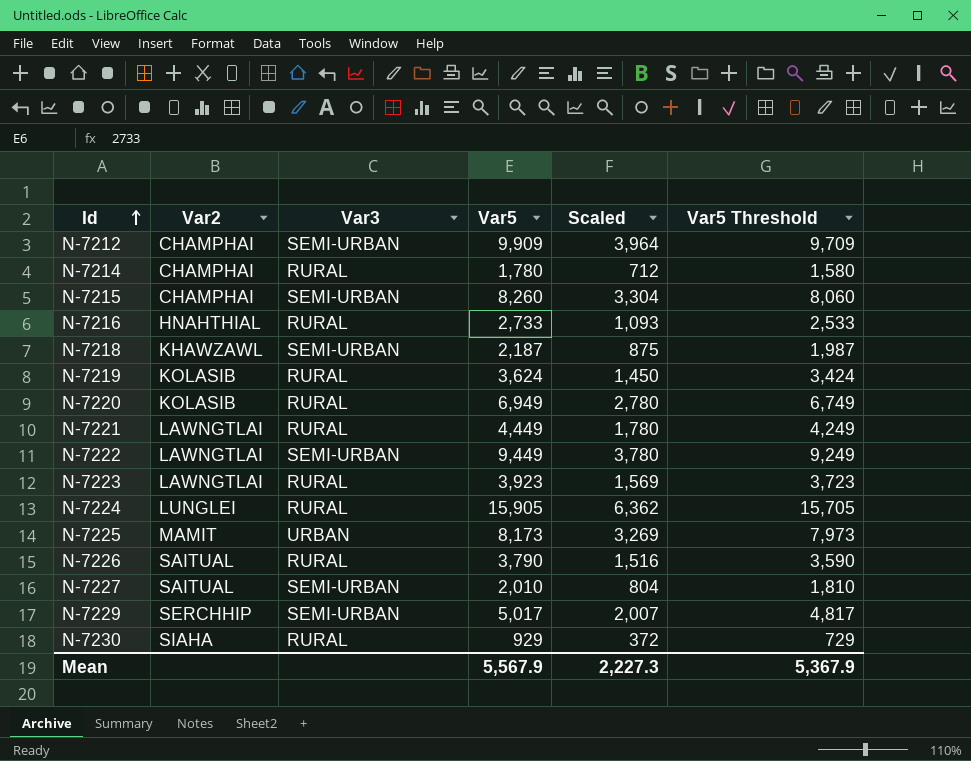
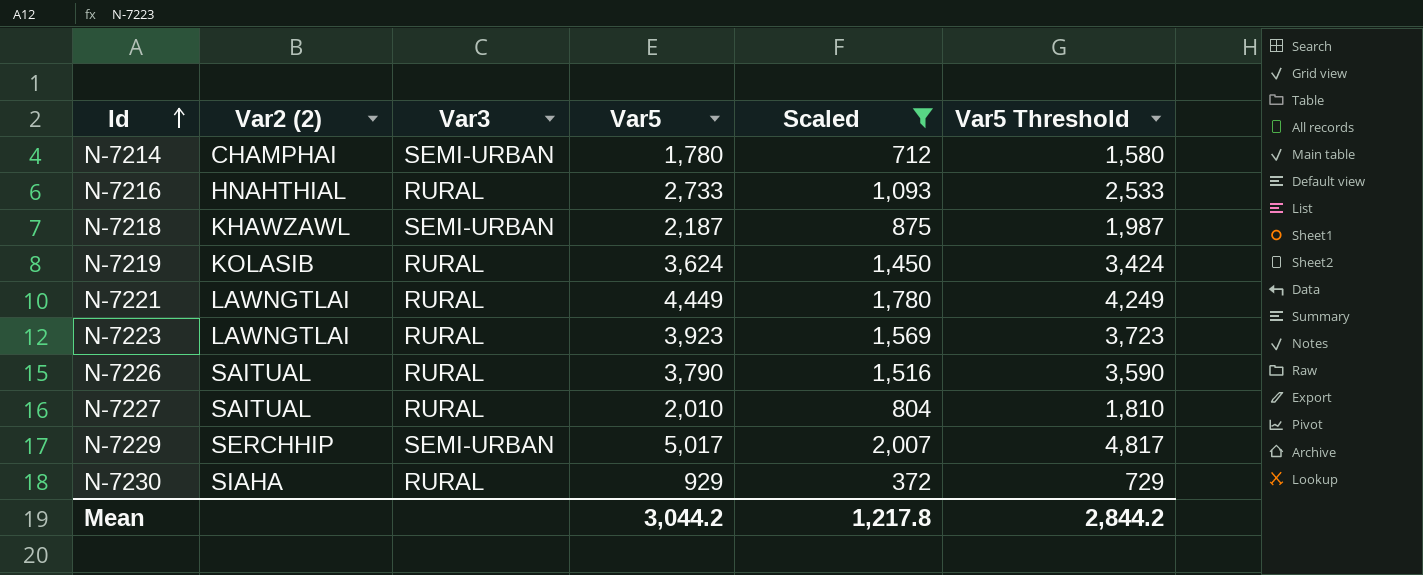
filter: none -> Scaled <= 2,007
column name: Var2 -> Var2 (2)
N-7214 | Var3: RURAL -> SEMI-URBAN
N-7227 | Var3: SEMI-URBAN -> RURAL
Mean | Var5: 5,567.9 -> 3,044.2
Mean | Scaled: 2,227.3 -> 1,217.8
Mean | Var5 Threshold: 5,367.9 -> 2,844.2

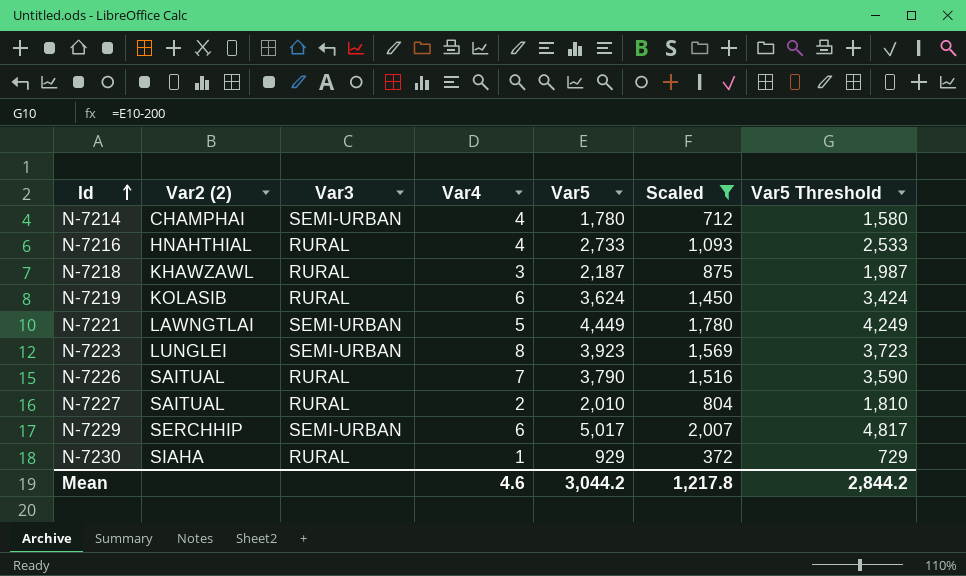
column Var4 | position: none -> 4
N-7218 | Var3: SEMI-URBAN -> RURAL
N-7221 | Var3: RURAL -> SEMI-URBAN
N-7223 | Var2 (2): LAWNGTLAI -> LUNGLEI
N-7223 | Var3: RURAL -> SEMI-URBAN

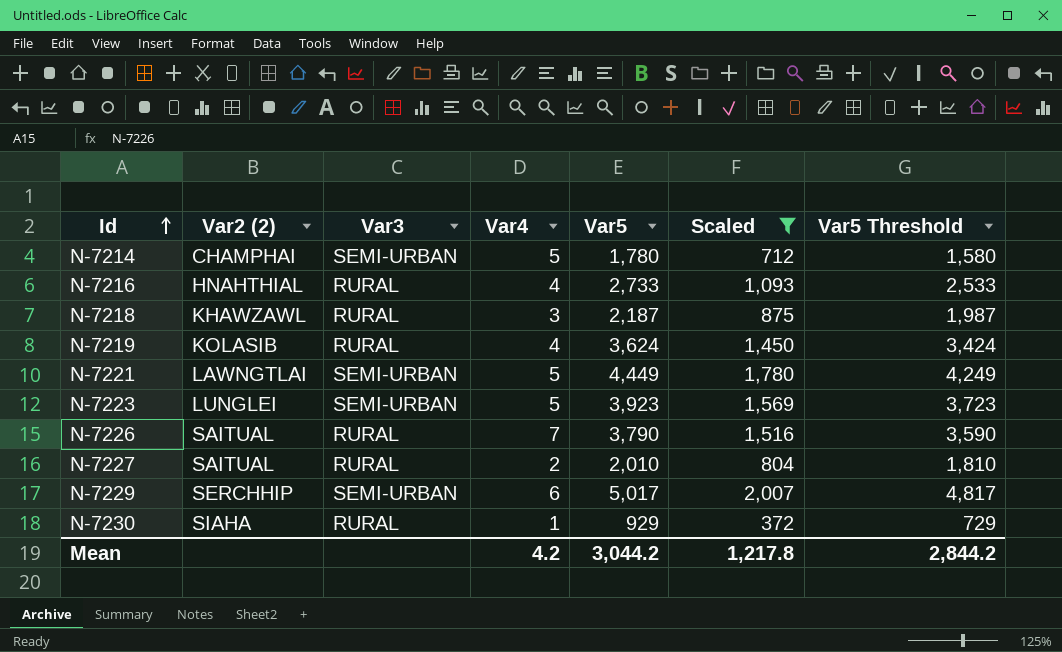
N-7214 | Var4: 4 -> 5
N-7219 | Var4: 6 -> 4
N-7223 | Var4: 8 -> 5
Mean | Var4: 4.6 -> 4.2

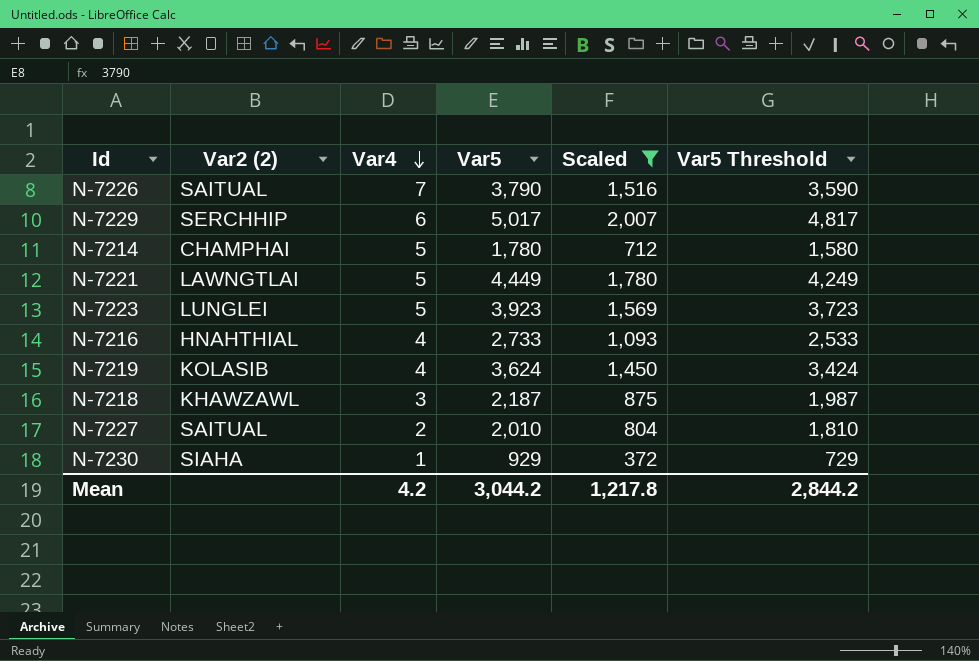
row order: Id ascending -> Var4 descending
column Var3 | position: 3 -> none

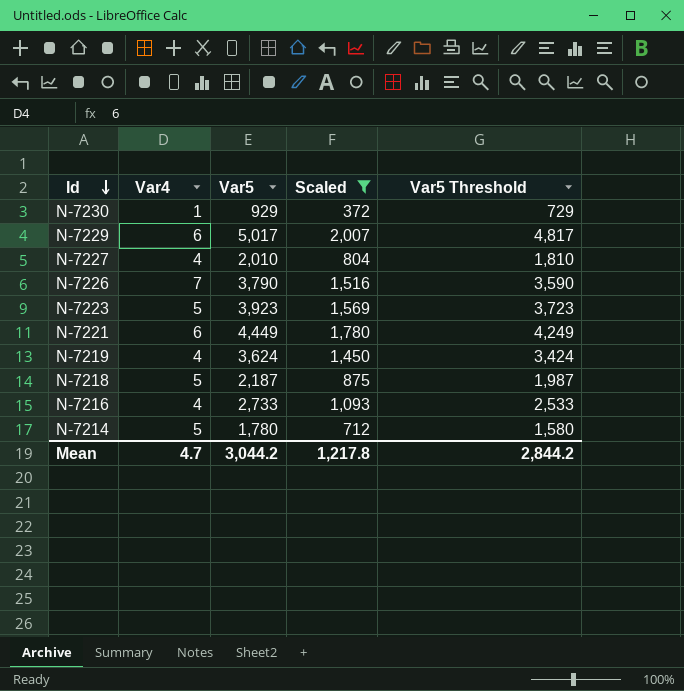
row order: Var4 descending -> Id descending
column Var2 (2) | position: 2 -> none
N-7227 | Var4: 2 -> 4
N-7221 | Var4: 5 -> 6
N-7218 | Var4: 3 -> 5
Mean | Var4: 4.2 -> 4.7

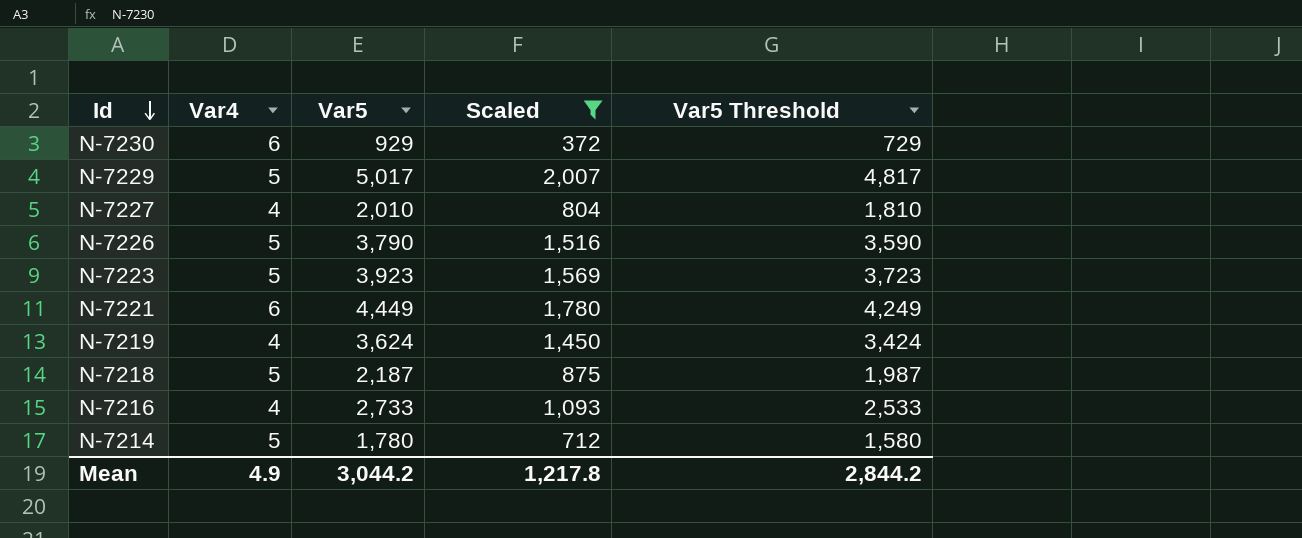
N-7230 | Var4: 1 -> 6
N-7229 | Var4: 6 -> 5
N-7226 | Var4: 7 -> 5
Mean | Var4: 4.7 -> 4.9

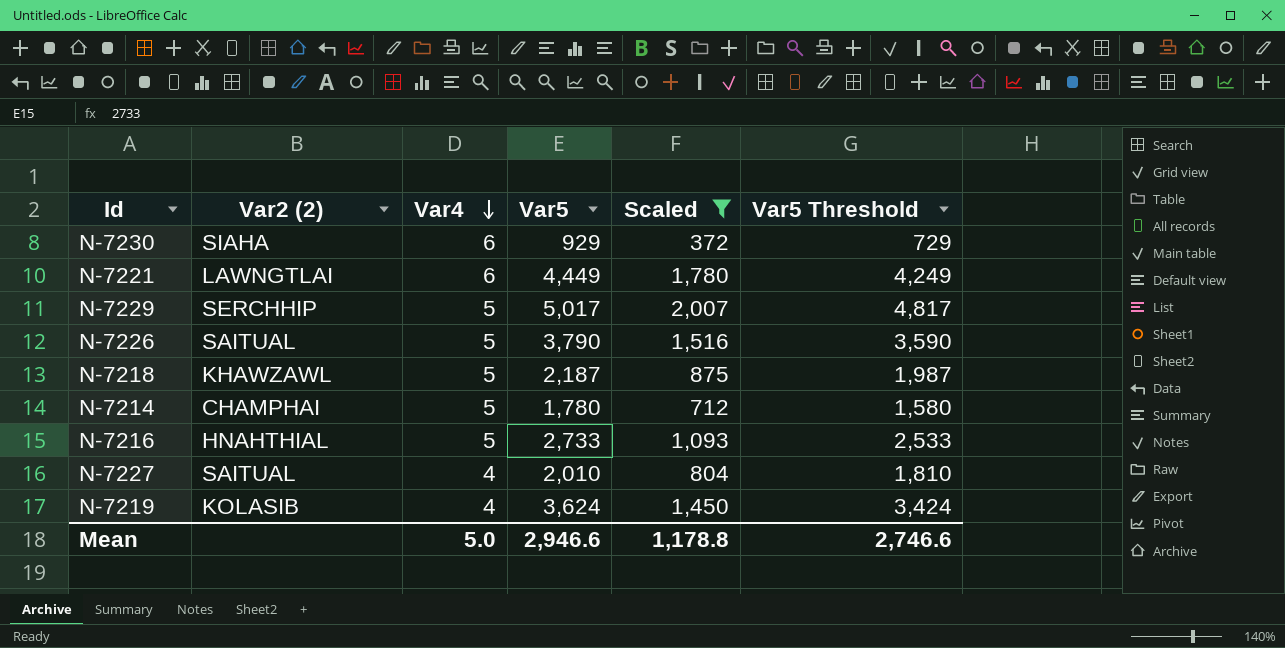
row order: Id descending -> Var4 descending
column Var2 (2) | position: none -> 2
row N-7223: 5 | 3,923 | 1,569 | 3,723 -> none
N-7216 | Var4: 4 -> 5
Mean | Var4: 4.9 -> 5.0
Mean | Var5: 3,044.2 -> 2,946.6
Mean | Scaled: 1,217.8 -> 1,178.8
Mean | Var5 Threshold: 2,844.2 -> 2,746.6

